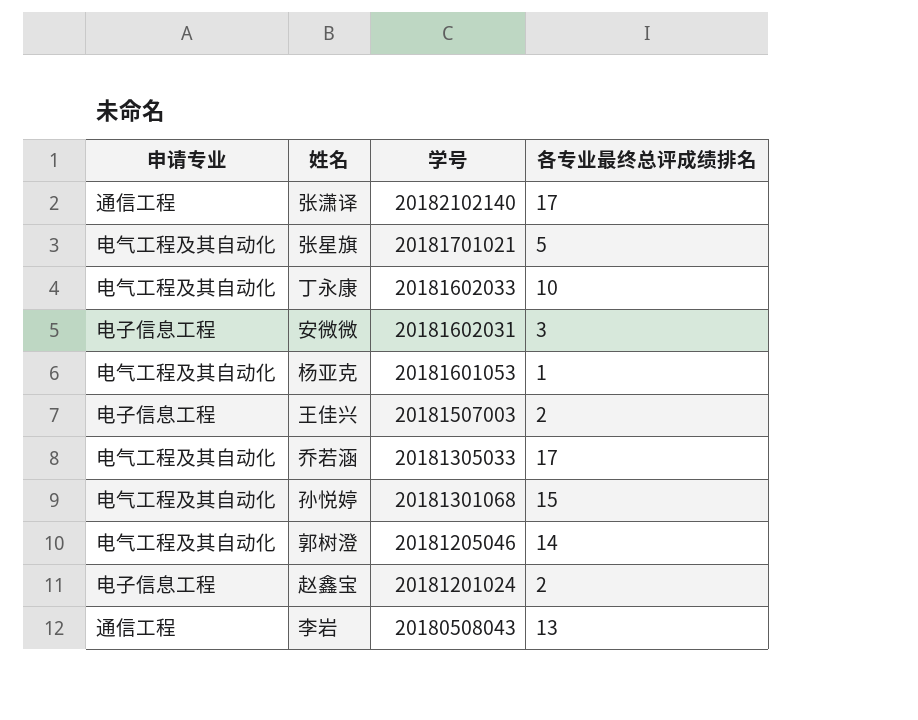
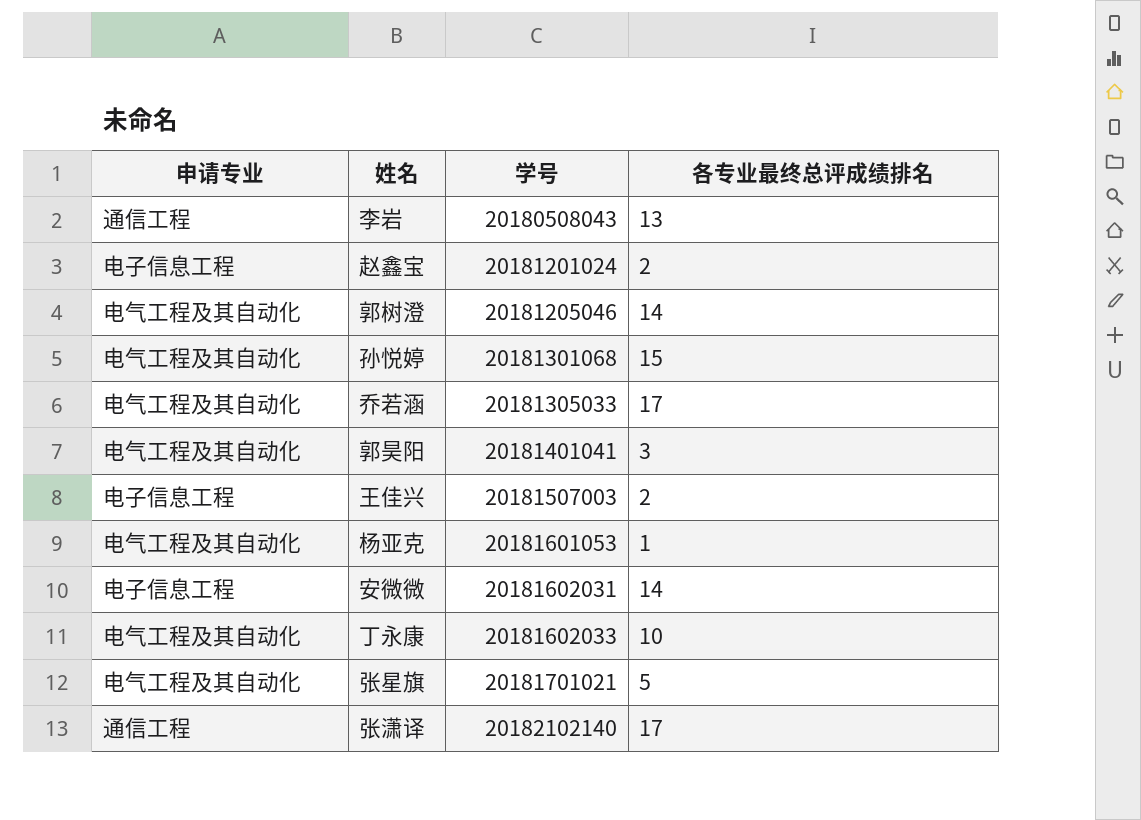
row order: 学号 descending -> 学号 ascending
row 郭昊阳: none -> 电气工程及其自动化 | 20181401041 | 3
安微微 | 各专业最终总评成绩排名: 3 -> 14

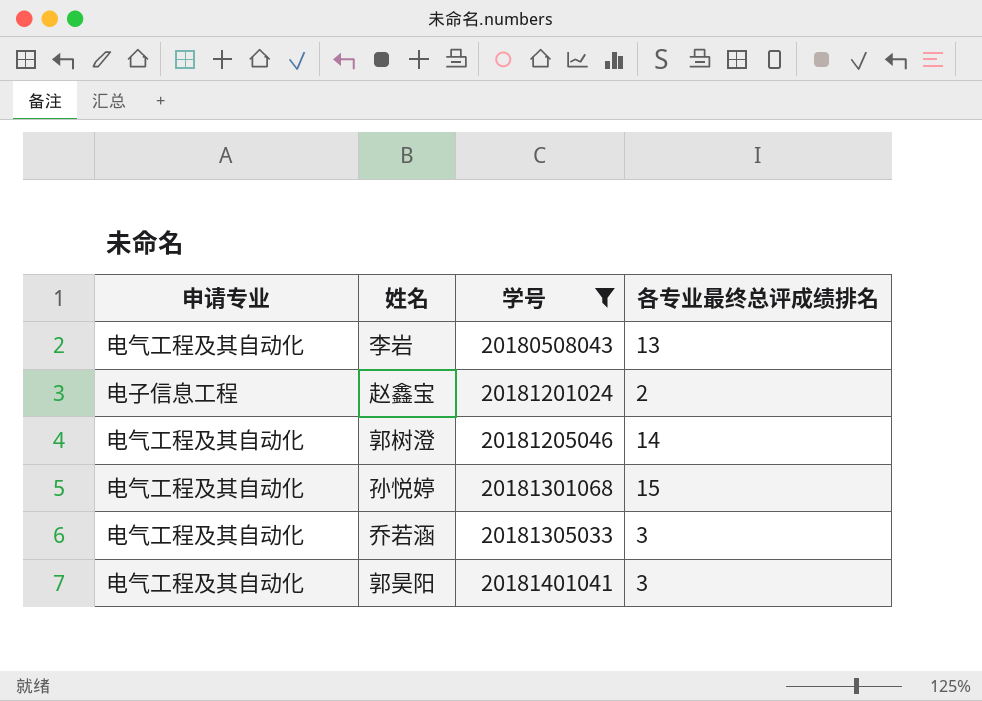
filter: none -> 学号 <= 20181401041
李岩 | 申请专业: 通信工程 -> 电气工程及其自动化
乔若涵 | 各专业最终总评成绩排名: 17 -> 3

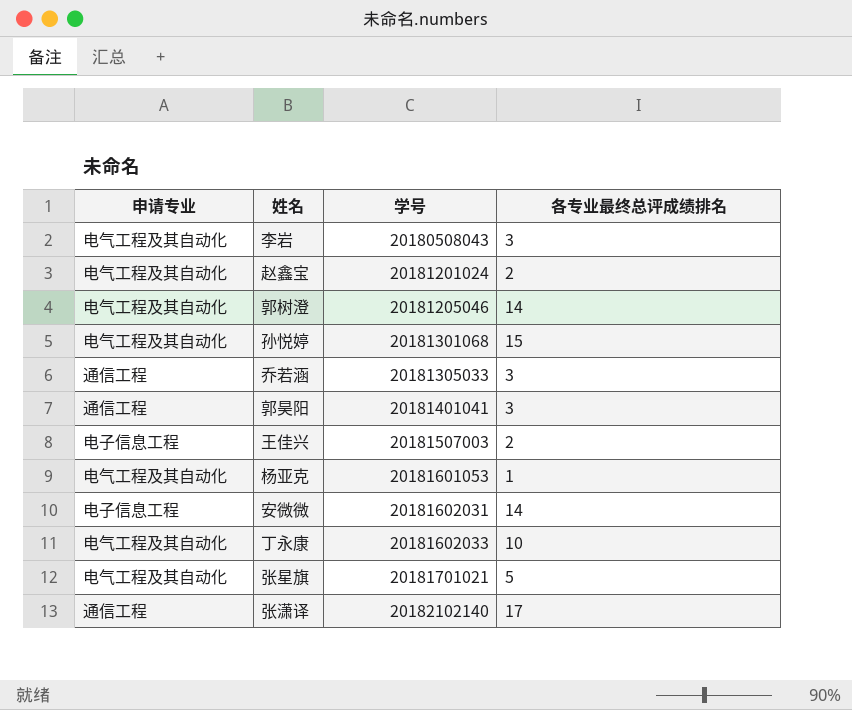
filter: 学号 <= 20181401041 -> none
李岩 | 各专业最终总评成绩排名: 13 -> 3
赵鑫宝 | 申请专业: 电子信息工程 -> 电气工程及其自动化
乔若涵 | 申请专业: 电气工程及其自动化 -> 通信工程
郭昊阳 | 申请专业: 电气工程及其自动化 -> 通信工程

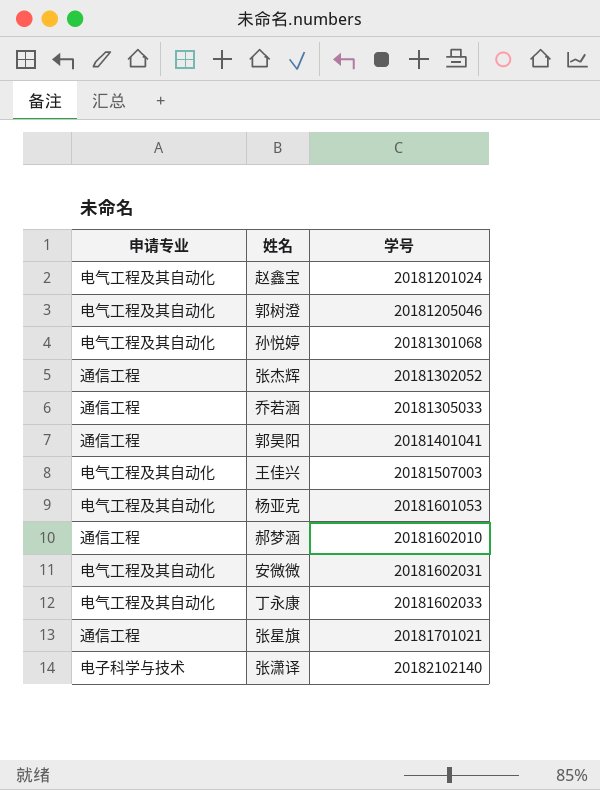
column 各专业最终总评成绩排名 | position: 4 -> none
row 李岩: 电气工程及其自动化 | 20180508043 | 3 -> none
row 张杰辉: none -> 通信工程 | 20181302052
王佳兴 | 申请专业: 电子信息工程 -> 电气工程及其自动化
row 郝梦涵: none -> 通信工程 | 20181602010
安微微 | 申请专业: 电子信息工程 -> 电气工程及其自动化
张星旗 | 申请专业: 电气工程及其自动化 -> 通信工程
张潇译 | 申请专业: 通信工程 -> 电子科学与技术

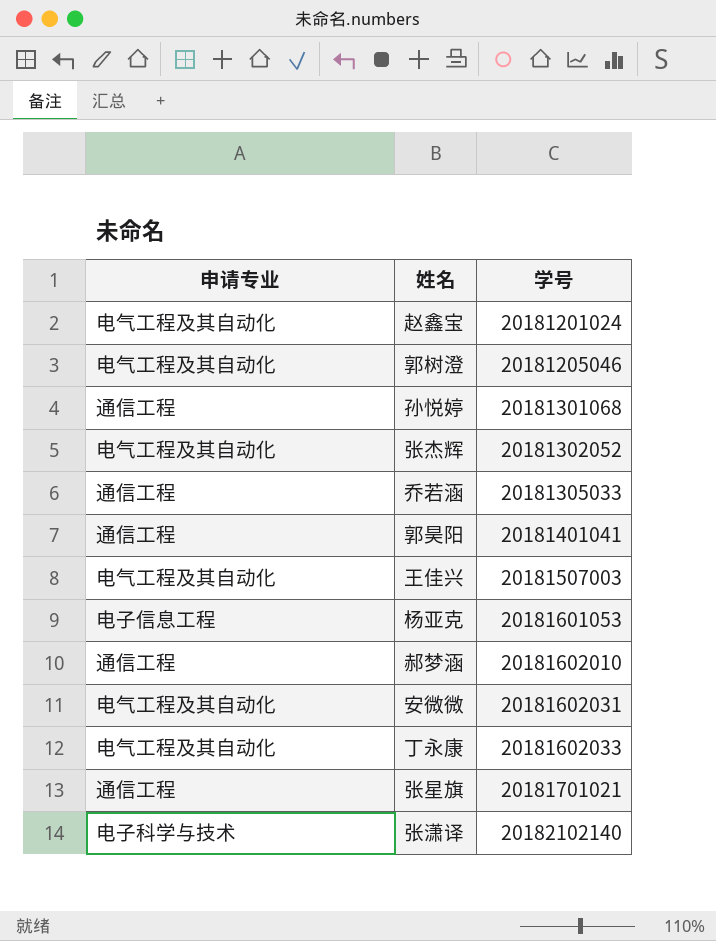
孙悦婷 | 申请专业: 电气工程及其自动化 -> 通信工程
张杰辉 | 申请专业: 通信工程 -> 电气工程及其自动化
杨亚克 | 申请专业: 电气工程及其自动化 -> 电子信息工程

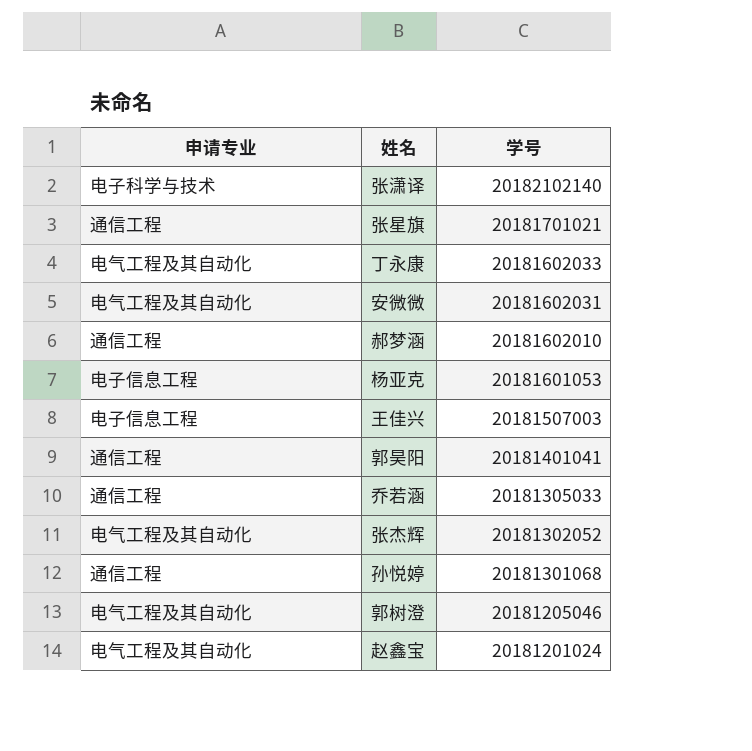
row order: 学号 ascending -> 学号 descending
王佳兴 | 申请专业: 电气工程及其自动化 -> 电子信息工程

